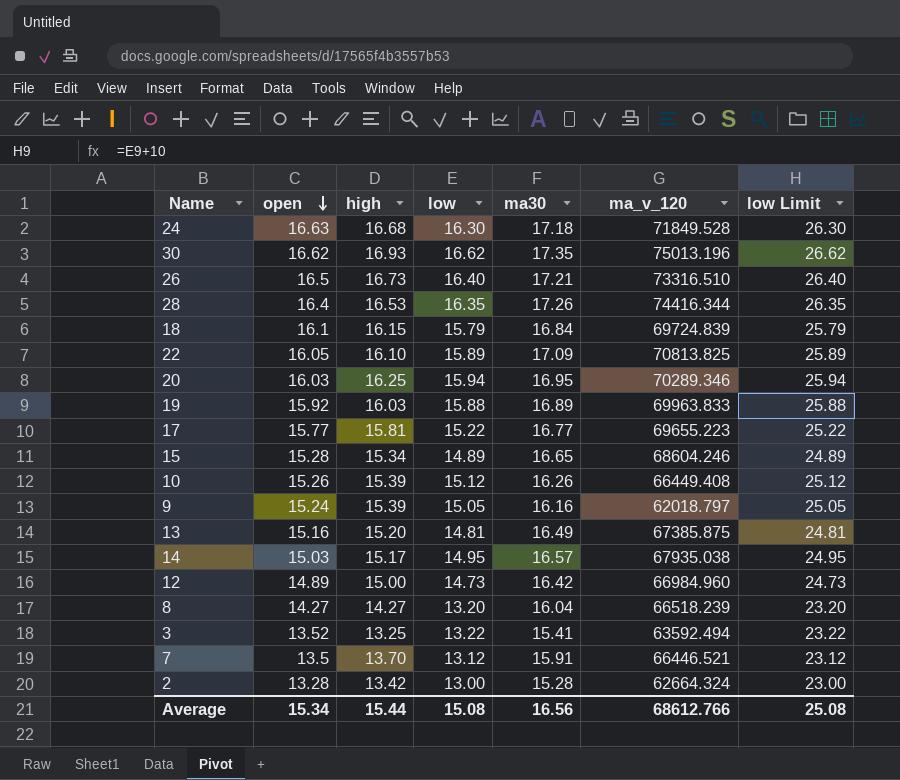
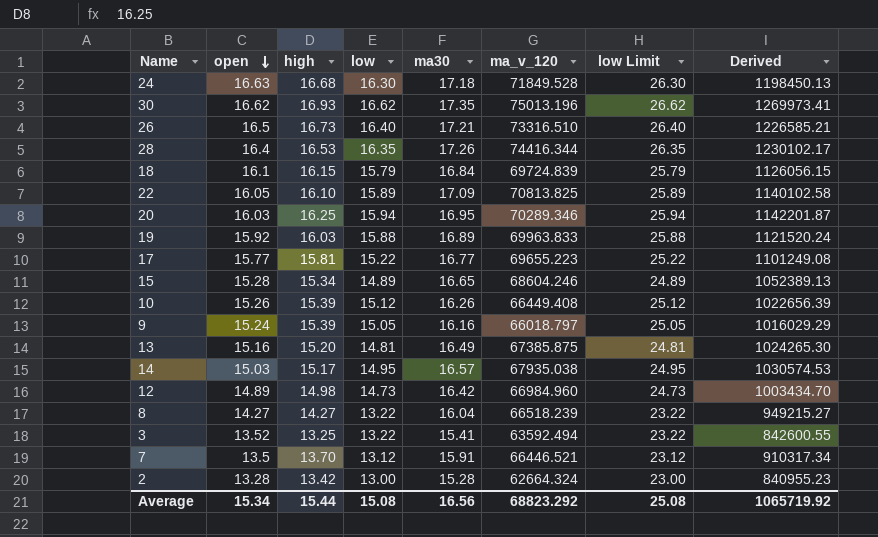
column Derived | formula: none -> [high] * [ma_v_120]
9 | ma_v_120: 62018.797 -> 66018.797
12 | high: 15.00 -> 14.98
8 | low: 13.20 -> 13.22
8 | low Limit: 23.20 -> 23.22
Average | ma_v_120: 68612.766 -> 68823.292

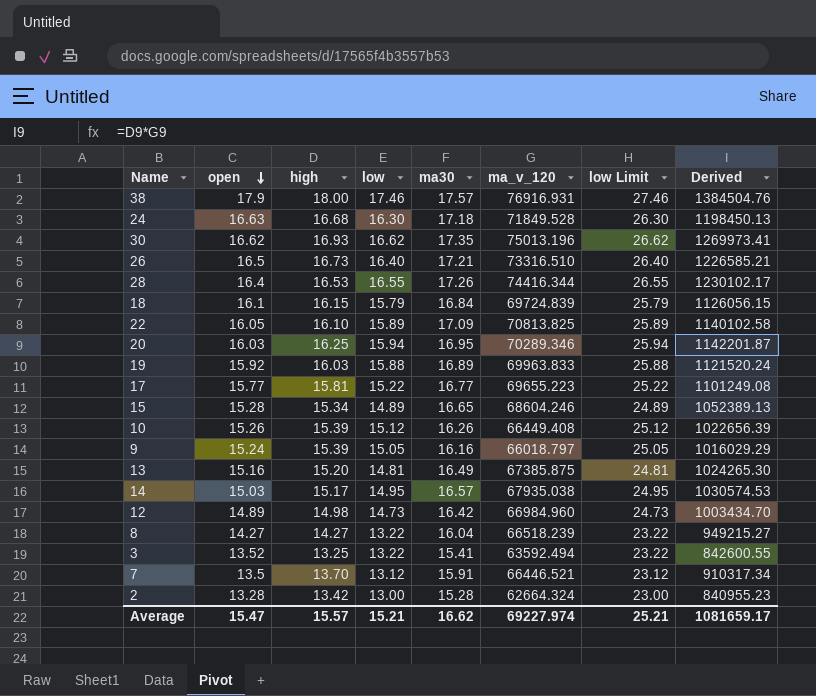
row 38: none -> 17.9 | 18.00 | 17.46 | 17.57 | 76916.931 | 27.46 | 1384504.76
28 | low: 16.35 -> 16.55
28 | low Limit: 26.35 -> 26.55
Average | open: 15.34 -> 15.47
Average | high: 15.44 -> 15.57
Average | low: 15.08 -> 15.21
Average | ma30: 16.56 -> 16.62
Average | ma_v_120: 68823.292 -> 69227.974
Average | low Limit: 25.08 -> 25.21
Average | Derived: 1065719.92 -> 1081659.17

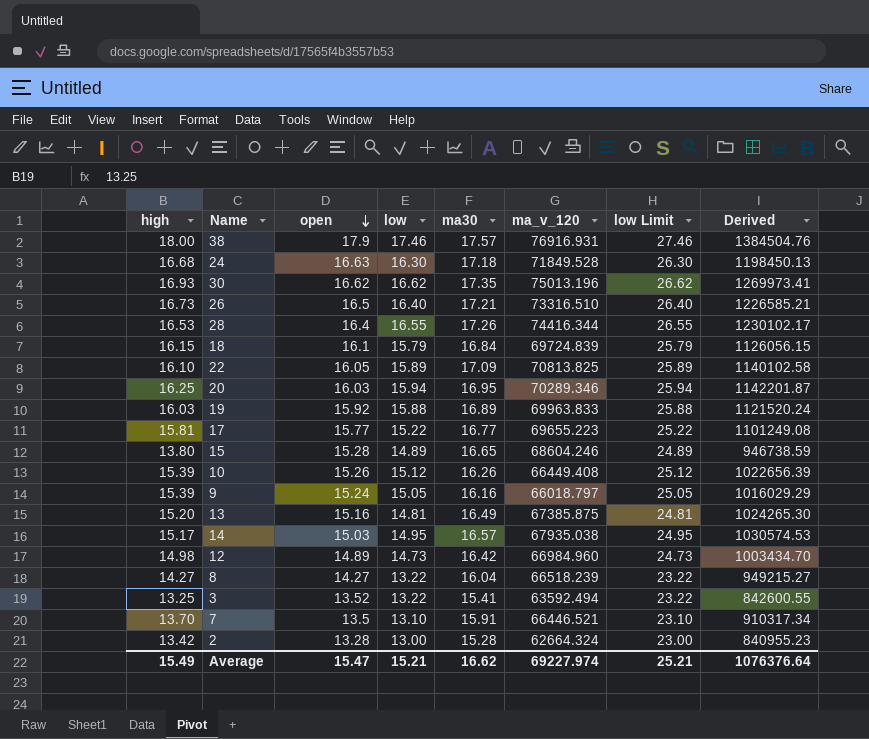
column high | position: 3 -> 1
15 | high: 15.34 -> 13.80
15 | Derived: 1052389.13 -> 946738.59
7 | low: 13.12 -> 13.10
7 | low Limit: 23.12 -> 23.10
Average | high: 15.57 -> 15.49
Average | Derived: 1081659.17 -> 1076376.64

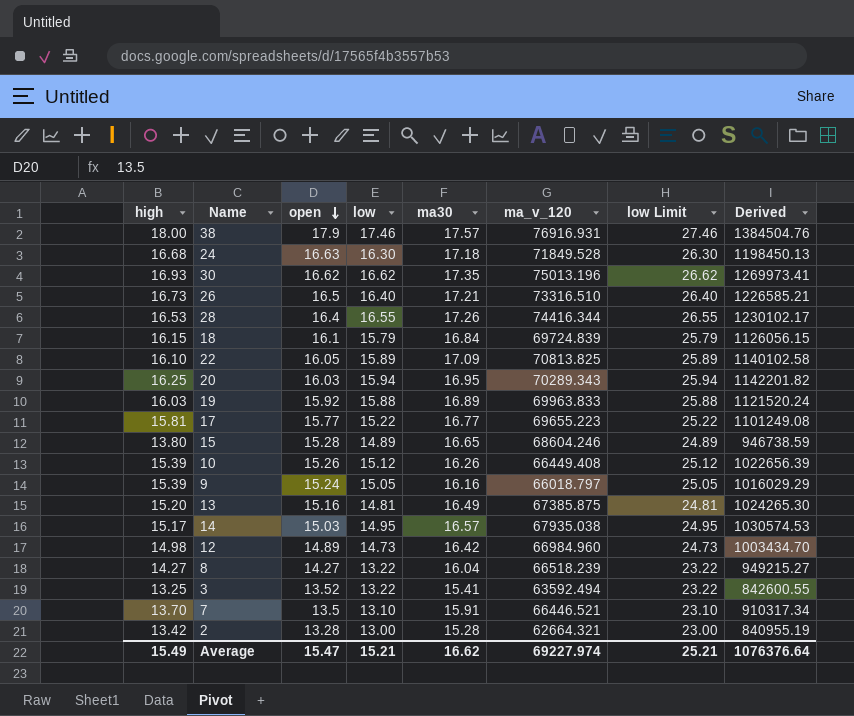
20 | ma_v_120: 70289.346 -> 70289.343
20 | Derived: 1142201.87 -> 1142201.82
2 | ma_v_120: 62664.324 -> 62664.321
2 | Derived: 840955.23 -> 840955.19

